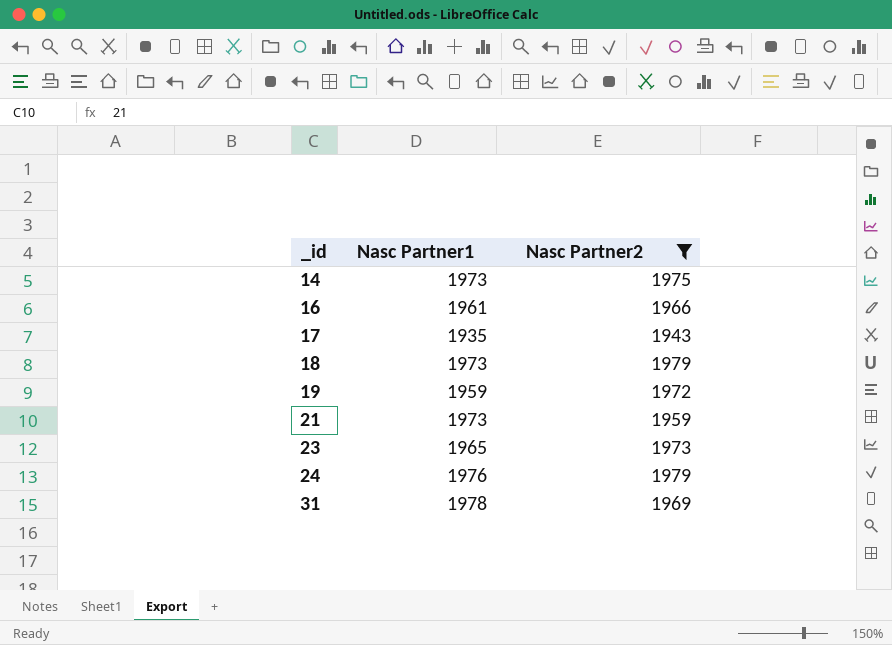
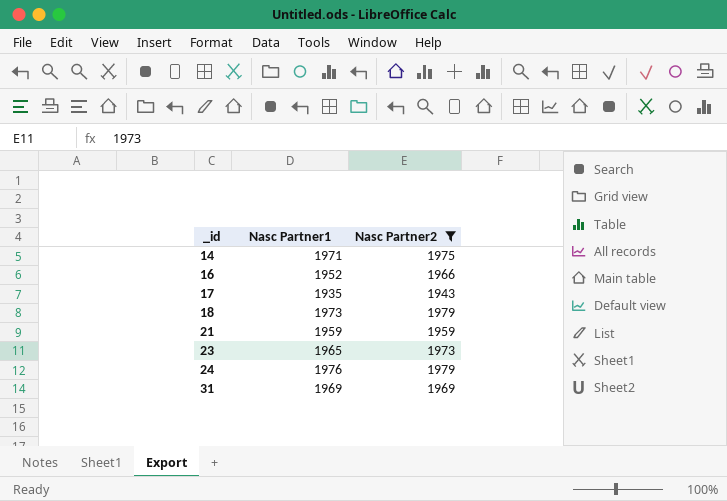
row 19: 1959 | 1972 -> none
14 | Nasc Partner1: 1973 -> 1971
16 | Nasc Partner1: 1961 -> 1952
21 | Nasc Partner1: 1973 -> 1959
31 | Nasc Partner1: 1978 -> 1969

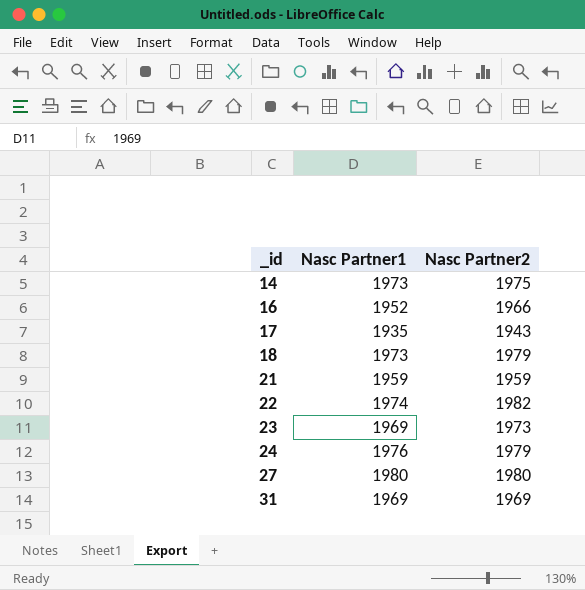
filter: Nasc Partner2 <= 1979 -> none
14 | Nasc Partner1: 1971 -> 1973
23 | Nasc Partner1: 1965 -> 1969

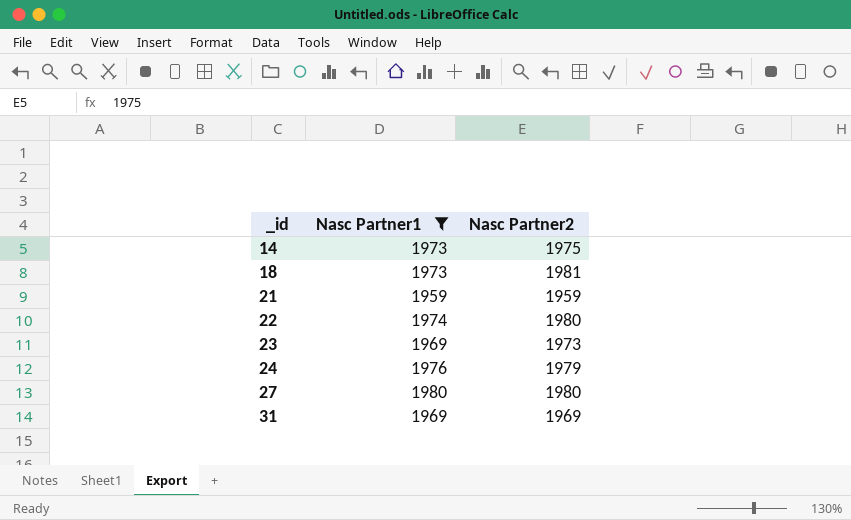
filter: none -> Nasc Partner1 >= 1959
18 | Nasc Partner2: 1979 -> 1981
22 | Nasc Partner2: 1982 -> 1980

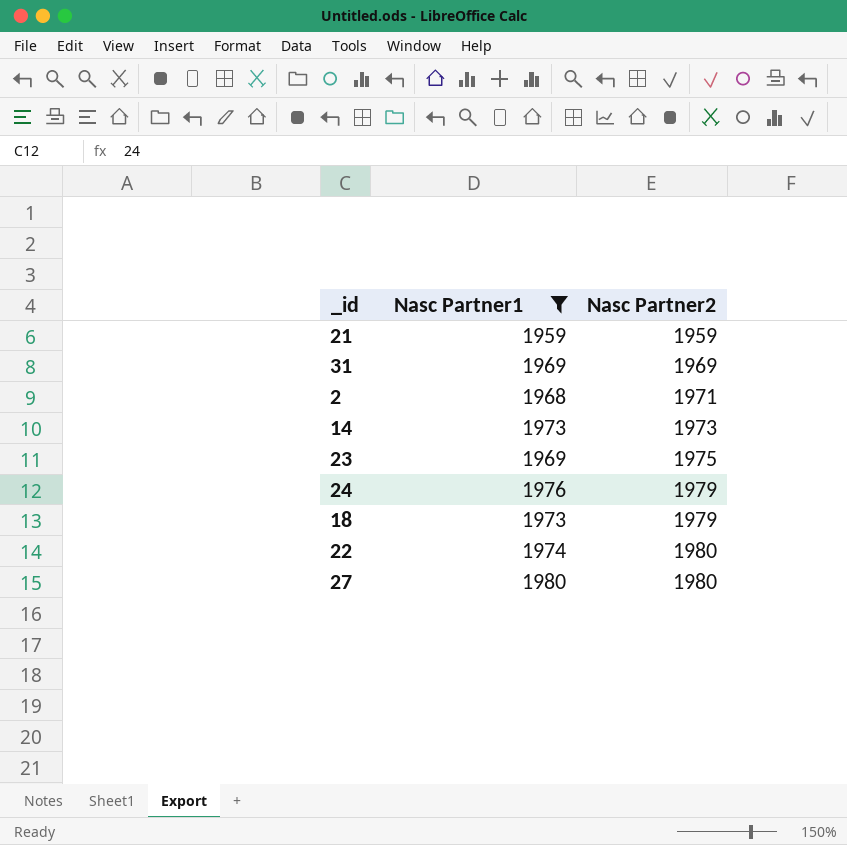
row order: _id ascending -> Nasc Partner2 ascending
row 2: none -> 1968 | 1971
14 | Nasc Partner2: 1975 -> 1973
23 | Nasc Partner2: 1973 -> 1975
18 | Nasc Partner2: 1981 -> 1979

